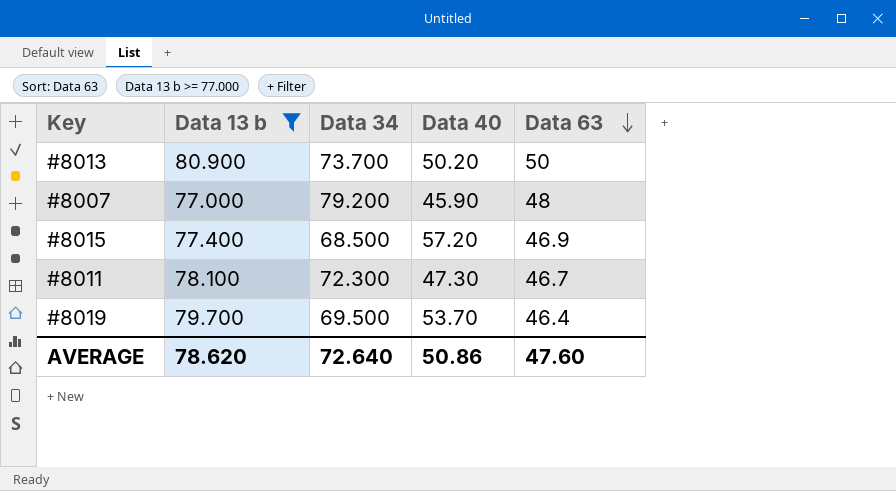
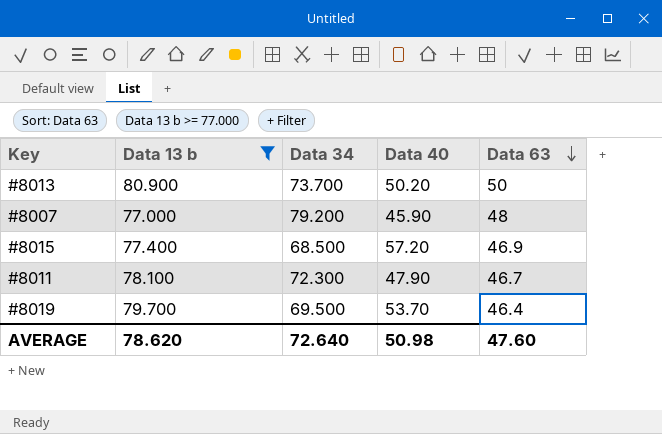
#8011 | Data 40: 47.30 -> 47.90
AVERAGE | Data 40: 50.86 -> 50.98

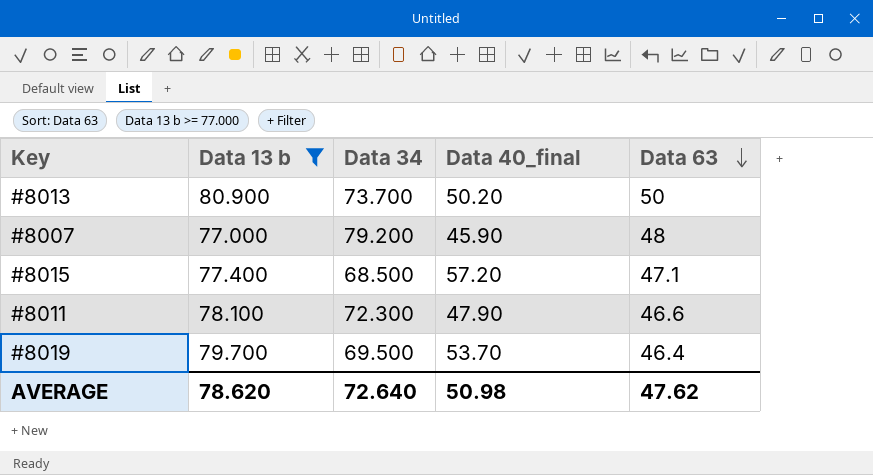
column name: Data 40 -> Data 40_final
#8015 | Data 63: 46.9 -> 47.1
#8011 | Data 63: 46.7 -> 46.6
AVERAGE | Data 63: 47.60 -> 47.62

